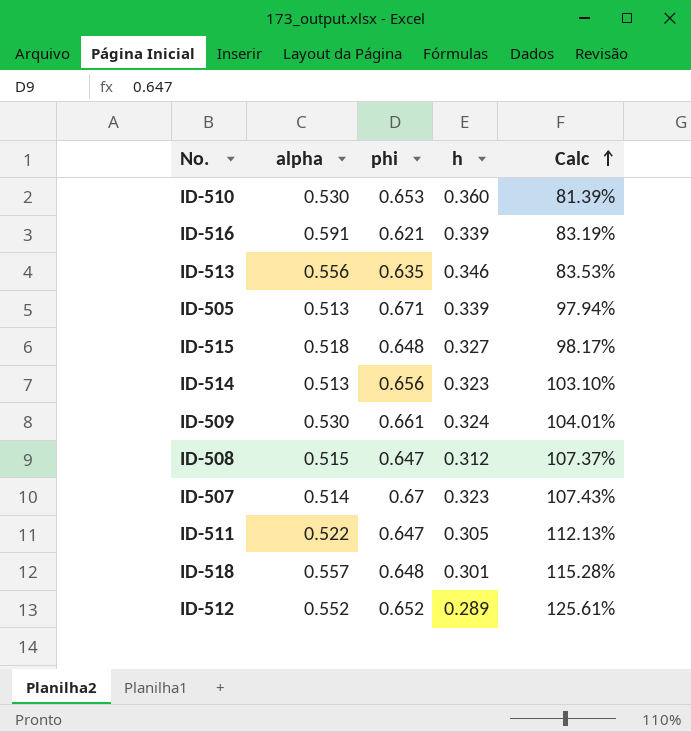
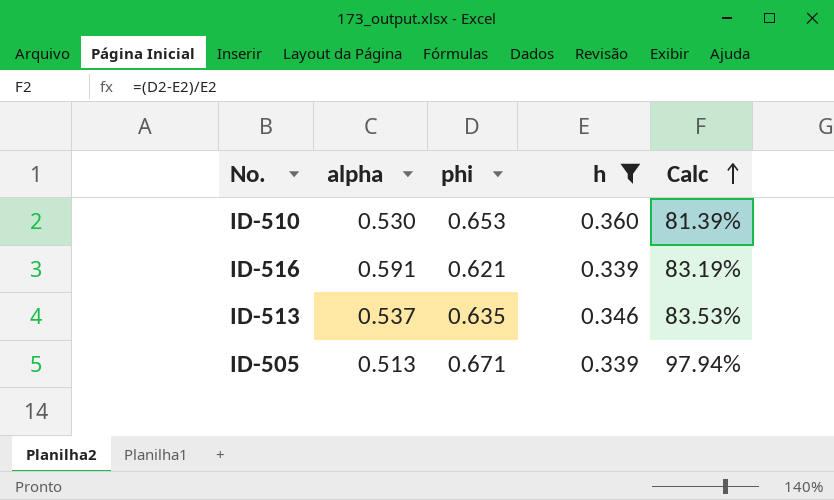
filter: none -> h >= 0.339
ID-513 | alpha: 0.556 -> 0.537

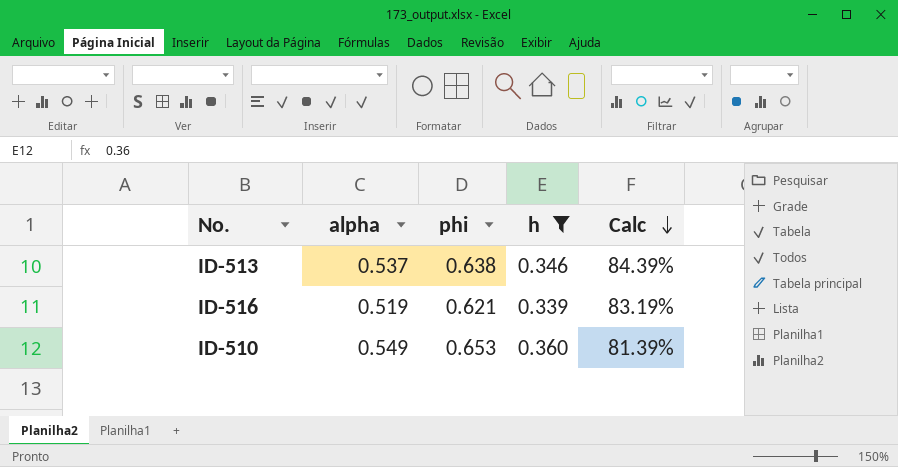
row order: Calc ascending -> Calc descending
row ID-505: 0.513 | 0.671 | 0.339 | 97.94% -> none
ID-513 | phi: 0.635 -> 0.638
ID-513 | Calc: 83.53% -> 84.39%
ID-516 | alpha: 0.591 -> 0.519
ID-510 | alpha: 0.530 -> 0.549

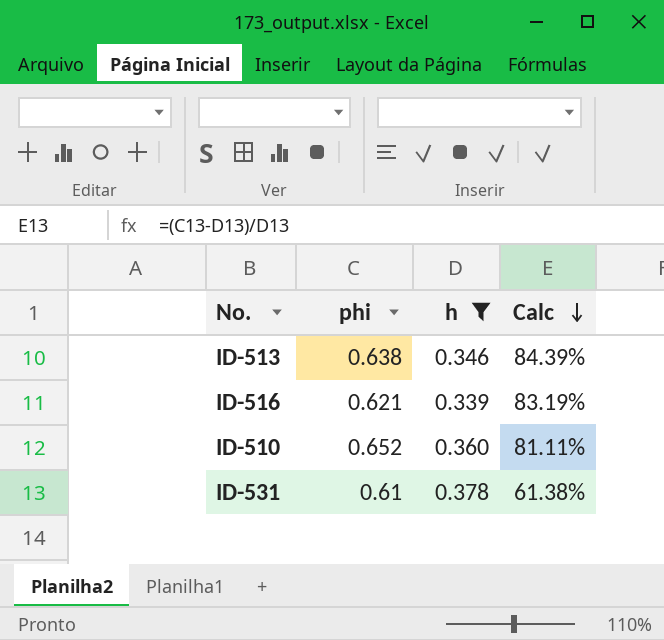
column alpha | position: 2 -> none
ID-510 | phi: 0.653 -> 0.652
ID-510 | Calc: 81.39% -> 81.11%
row ID-531: none -> 0.61 | 0.378 | 61.38%

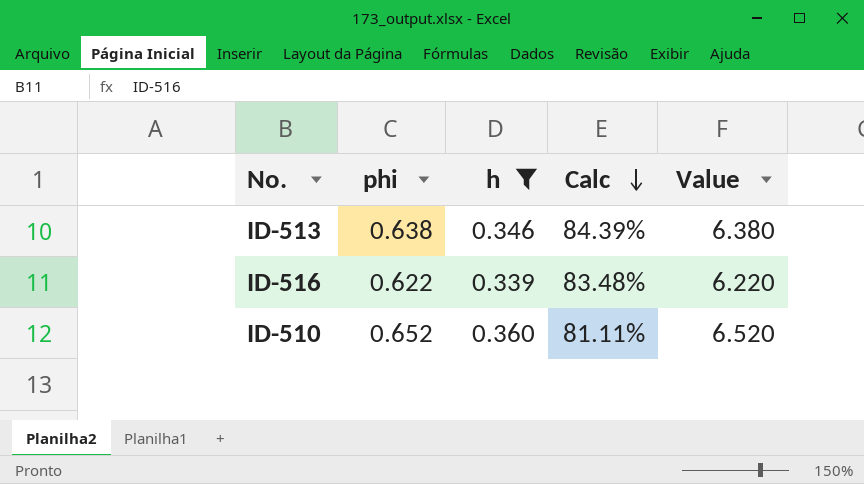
column Value | formula: none -> [phi] * 10
row ID-531: 0.61 | 0.378 | 61.38% -> none
ID-516 | phi: 0.621 -> 0.622
ID-516 | Calc: 83.19% -> 83.48%

